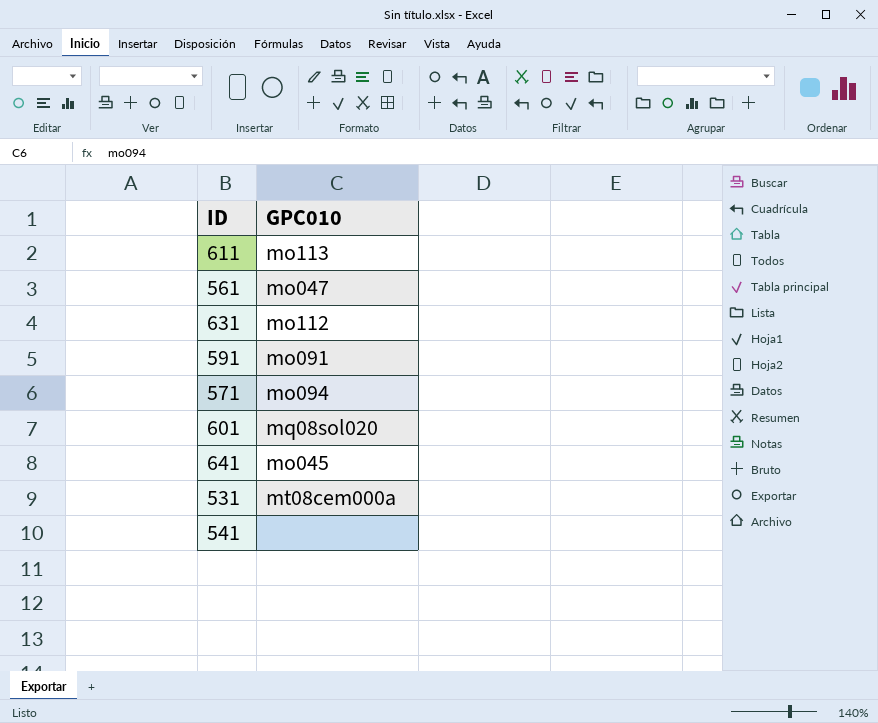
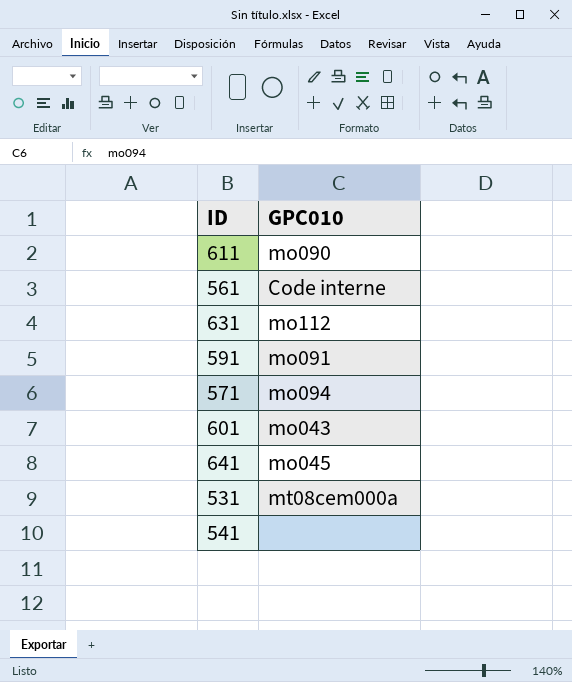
611 | GPC010: mo113 -> mo090
561 | GPC010: mo047 -> Code interne
601 | GPC010: mq08sol020 -> mo043

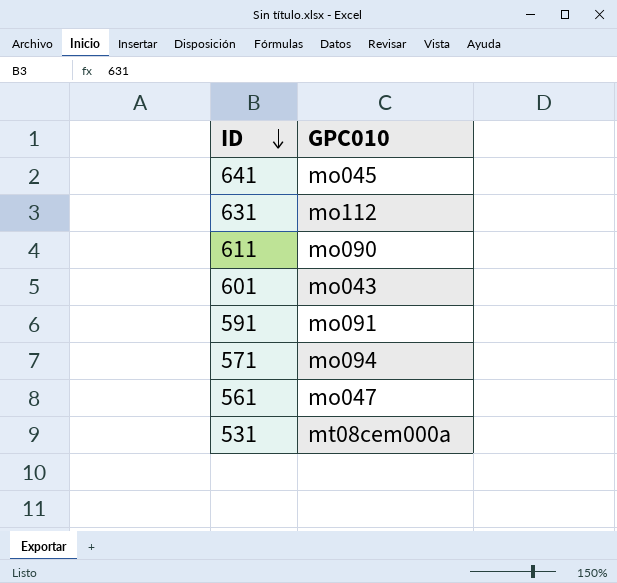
row order: none -> ID descending
row 541: none -> none
561 | GPC010: Code interne -> mo047

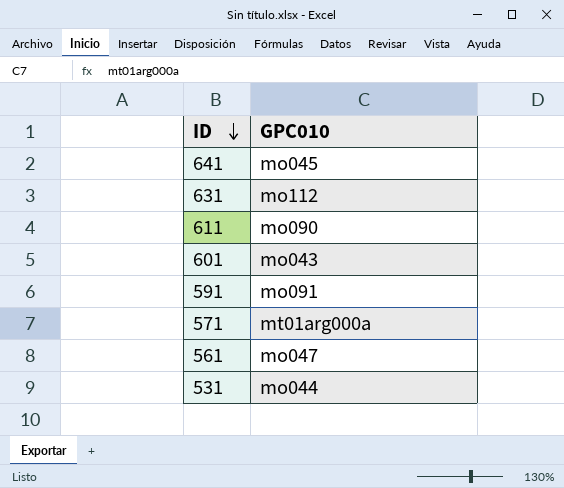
571 | GPC010: mo094 -> mt01arg000a
531 | GPC010: mt08cem000a -> mo044

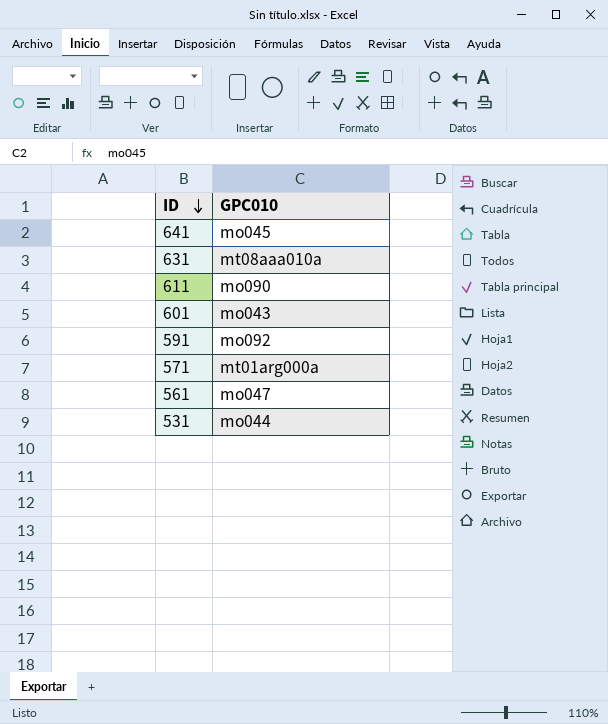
631 | GPC010: mo112 -> mt08aaa010a
591 | GPC010: mo091 -> mo092

